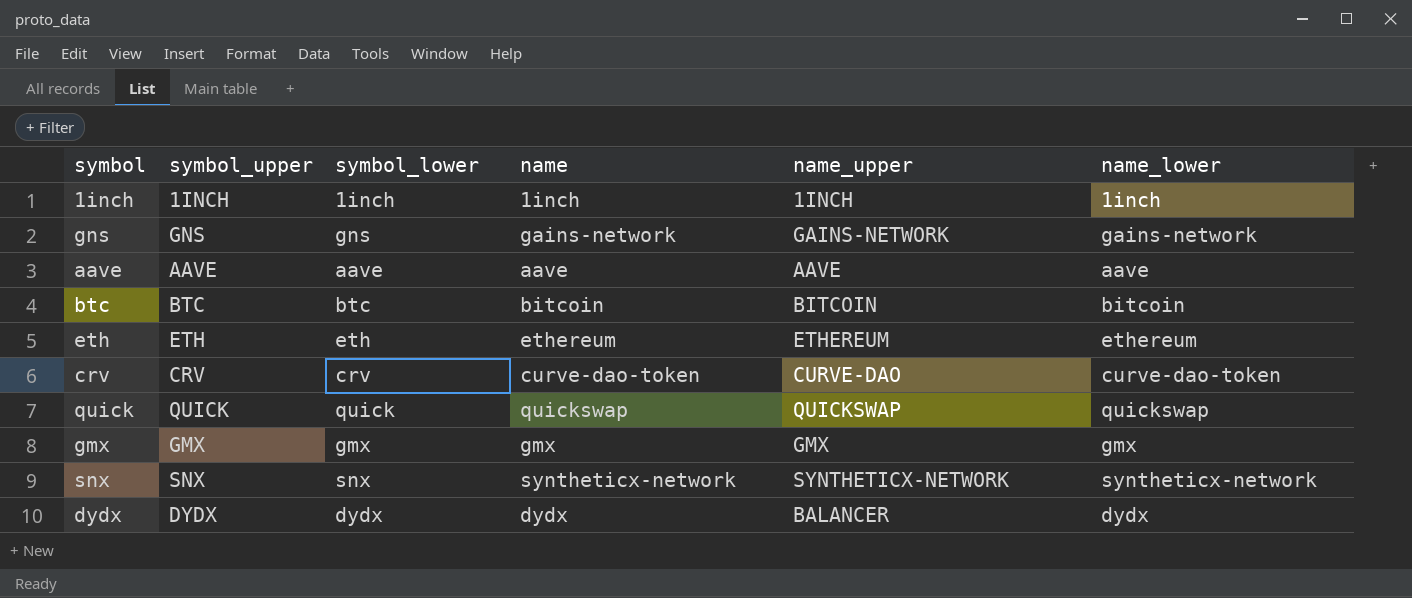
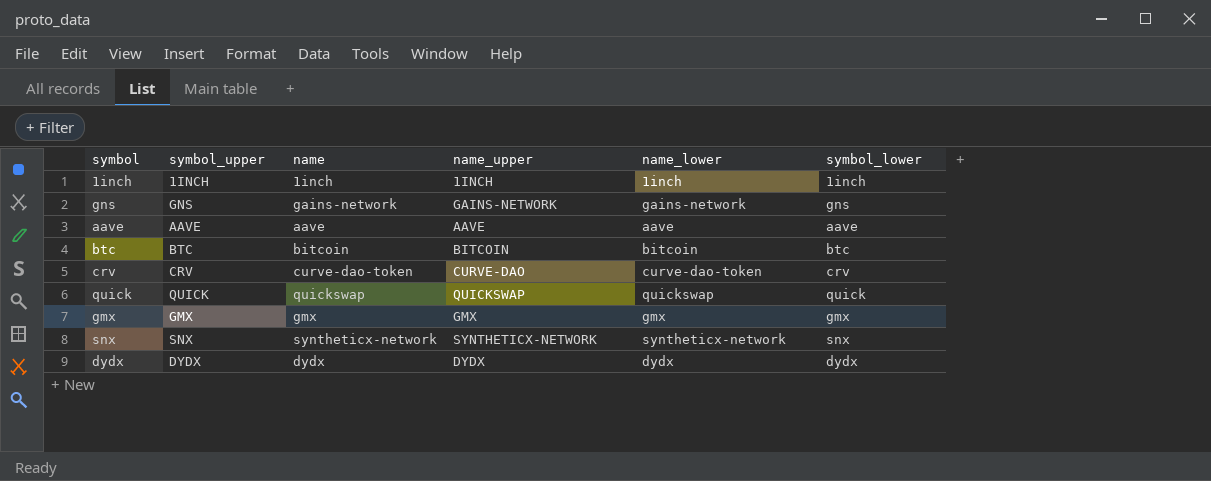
column symbol_lower | position: 3 -> 6
row eth: ETH | eth | ethereum | ETHEREUM | ethereum -> none
dydx | name_upper: BALANCER -> DYDX

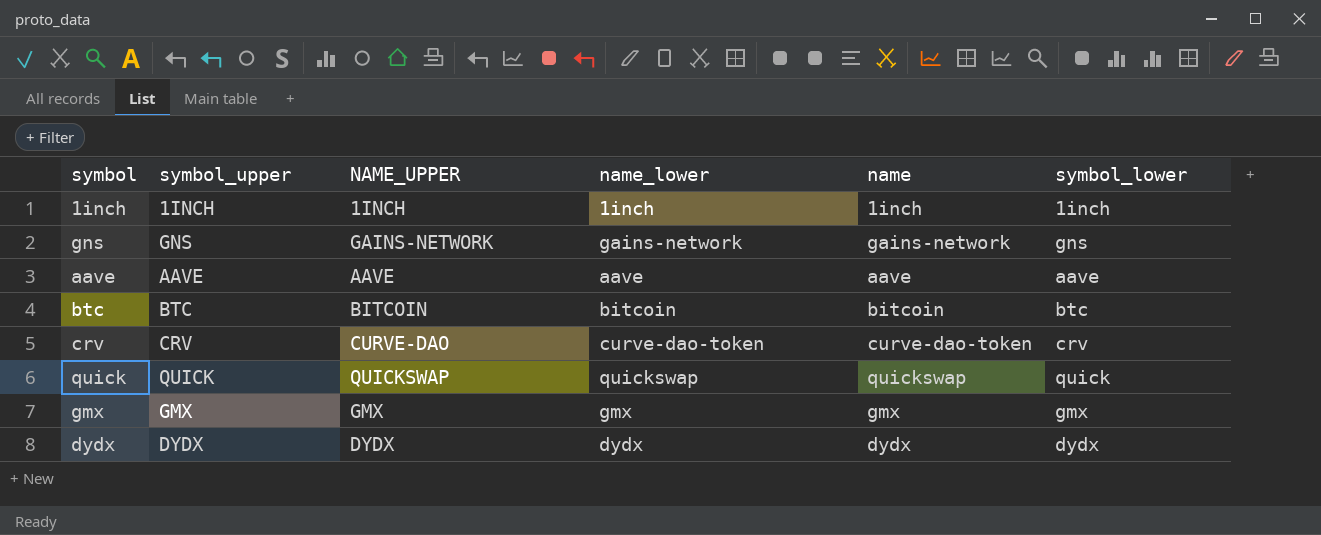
column name: name_upper -> NAME_UPPER
column name | position: 3 -> 5
row snx: SNX | syntheticx-network | SYNTHETICX-NETWORK | syntheticx-network | snx -> none

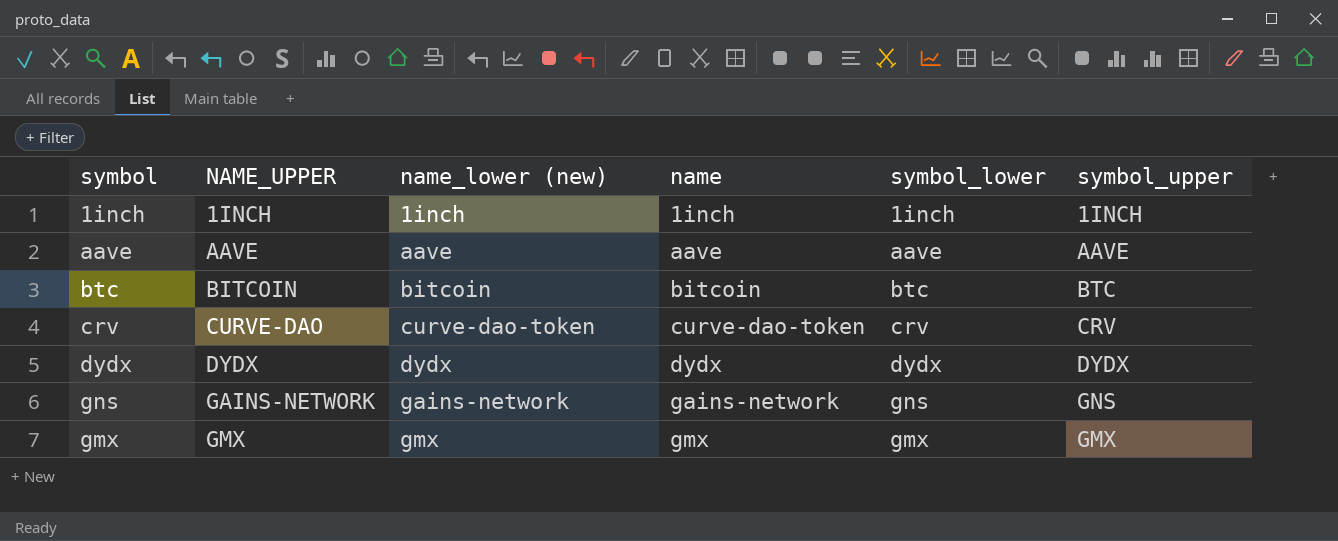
row order: none -> NAME_UPPER ascending
column name: name_lower -> name_lower (new)
column symbol_upper | position: 2 -> 6
row quick: QUICK | QUICKSWAP | quickswap | quickswap | quick -> none

